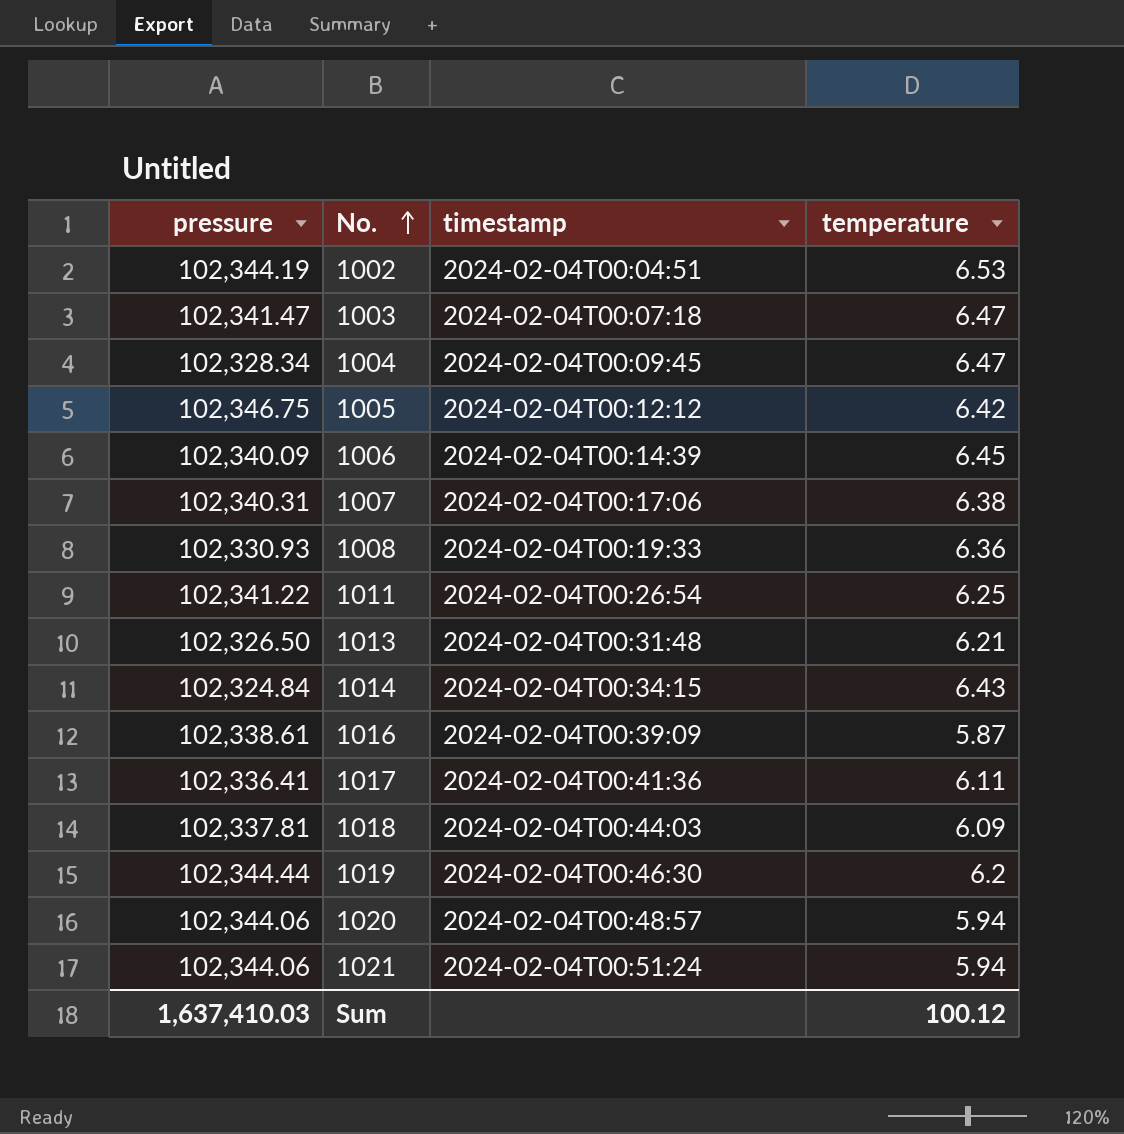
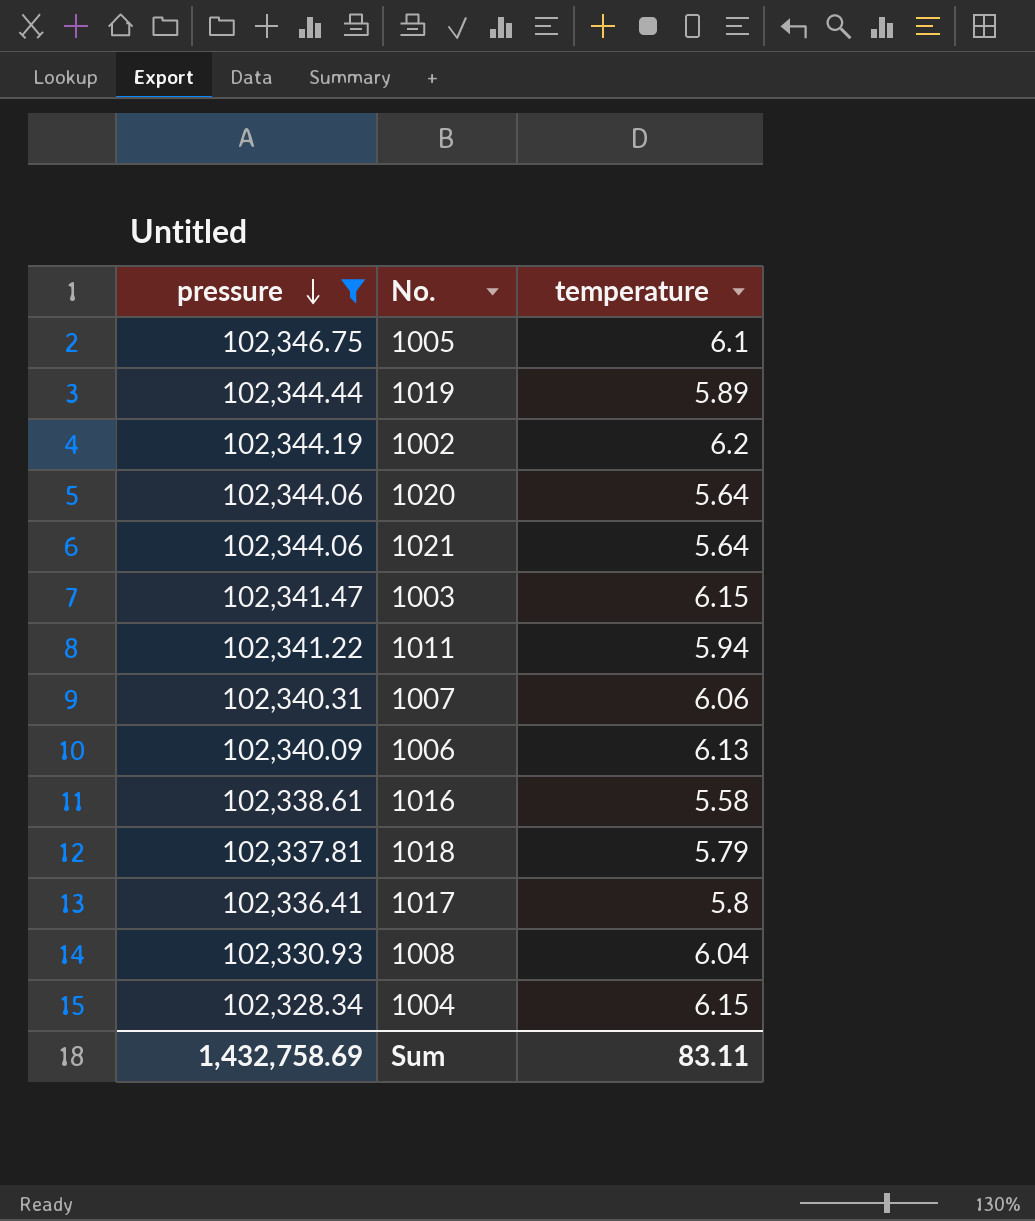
filter: none -> pressure >= 102,328.34
row order: No. ascending -> pressure descending
column timestamp | position: 3 -> none
1005 | temperature: 6.42 -> 6.1
1019 | temperature: 6.2 -> 5.89
1002 | temperature: 6.53 -> 6.2
1020 | temperature: 5.94 -> 5.64
1021 | temperature: 5.94 -> 5.64
1003 | temperature: 6.47 -> 6.15
1011 | temperature: 6.25 -> 5.94
1007 | temperature: 6.38 -> 6.06
1006 | temperature: 6.45 -> 6.13
1016 | temperature: 5.87 -> 5.58
1018 | temperature: 6.09 -> 5.79
1017 | temperature: 6.11 -> 5.8
1008 | temperature: 6.36 -> 6.04
1004 | temperature: 6.47 -> 6.15
Sum | pressure: 1,637,410.03 -> 1,432,758.69
Sum | temperature: 100.12 -> 83.11

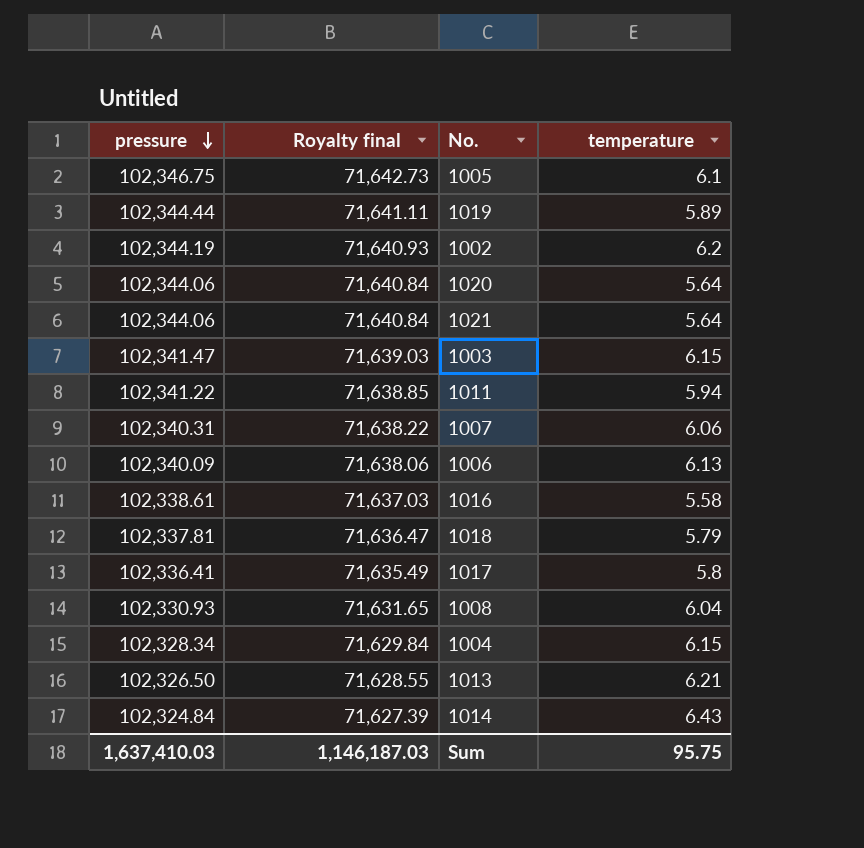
filter: pressure >= 102,328.34 -> none
column Royalty final | formula: none -> [pressure] * 0.7
Sum | pressure: 1,432,758.69 -> 1,637,410.03
Sum | temperature: 83.11 -> 95.75

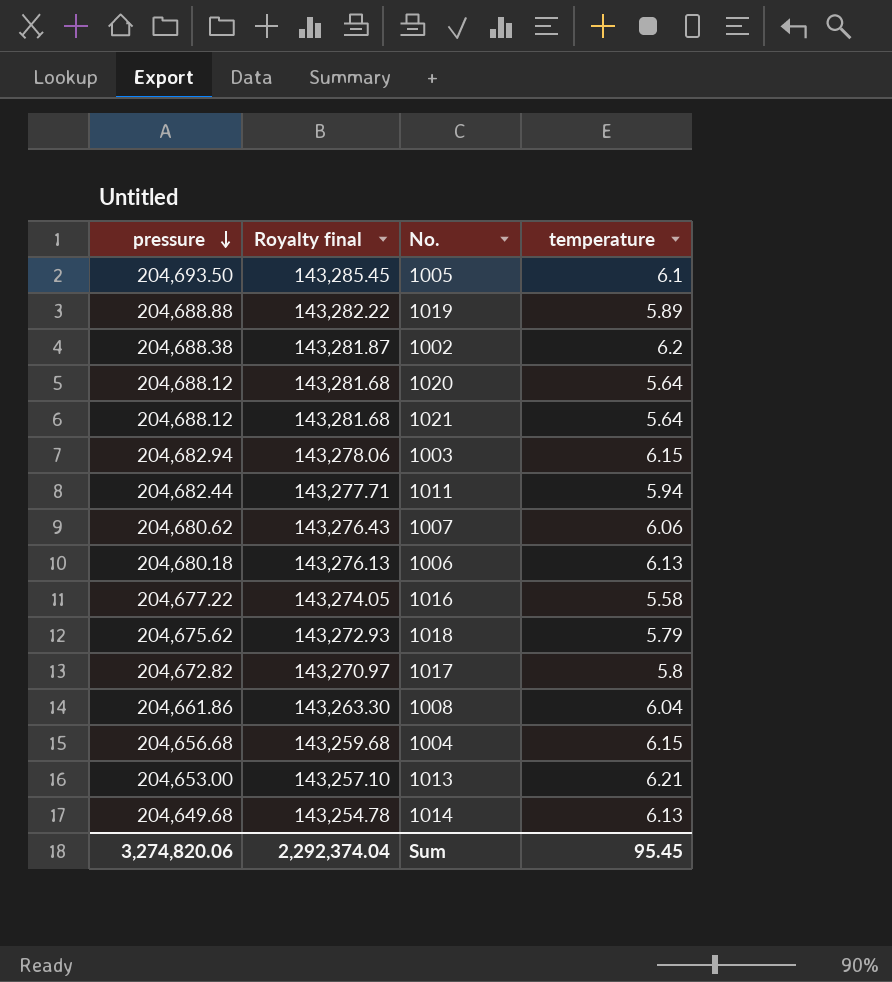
1005 | pressure: 102,346.75 -> 204,693.50
1005 | Royalty final: 71,642.73 -> 143,285.45
1019 | pressure: 102,344.44 -> 204,688.88
1019 | Royalty final: 71,641.11 -> 143,282.22
1002 | pressure: 102,344.19 -> 204,688.38
1002 | Royalty final: 71,640.93 -> 143,281.87
1020 | pressure: 102,344.06 -> 204,688.12
1020 | Royalty final: 71,640.84 -> 143,281.68
1021 | pressure: 102,344.06 -> 204,688.12
1021 | Royalty final: 71,640.84 -> 143,281.68
1003 | pressure: 102,341.47 -> 204,682.94
1003 | Royalty final: 71,639.03 -> 143,278.06
1011 | pressure: 102,341.22 -> 204,682.44
1011 | Royalty final: 71,638.85 -> 143,277.71
1007 | pressure: 102,340.31 -> 204,680.62
1007 | Royalty final: 71,638.22 -> 143,276.43
1006 | pressure: 102,340.09 -> 204,680.18
1006 | Royalty final: 71,638.06 -> 143,276.13
1016 | pressure: 102,338.61 -> 204,677.22
1016 | Royalty final: 71,637.03 -> 143,274.05
1018 | pressure: 102,337.81 -> 204,675.62
1018 | Royalty final: 71,636.47 -> 143,272.93
1017 | pressure: 102,336.41 -> 204,672.82
1017 | Royalty final: 71,635.49 -> 143,270.97
1008 | pressure: 102,330.93 -> 204,661.86
1008 | Royalty final: 71,631.65 -> 143,263.30
1004 | pressure: 102,328.34 -> 204,656.68
1004 | Royalty final: 71,629.84 -> 143,259.68
1013 | pressure: 102,326.50 -> 204,653.00
1013 | Royalty final: 71,628.55 -> 143,257.10
1014 | pressure: 102,324.84 -> 204,649.68
1014 | Royalty final: 71,627.39 -> 143,254.78
1014 | temperature: 6.43 -> 6.13
Sum | pressure: 1,637,410.03 -> 3,274,820.06
Sum | Royalty final: 1,146,187.03 -> 2,292,374.04
Sum | temperature: 95.75 -> 95.45

